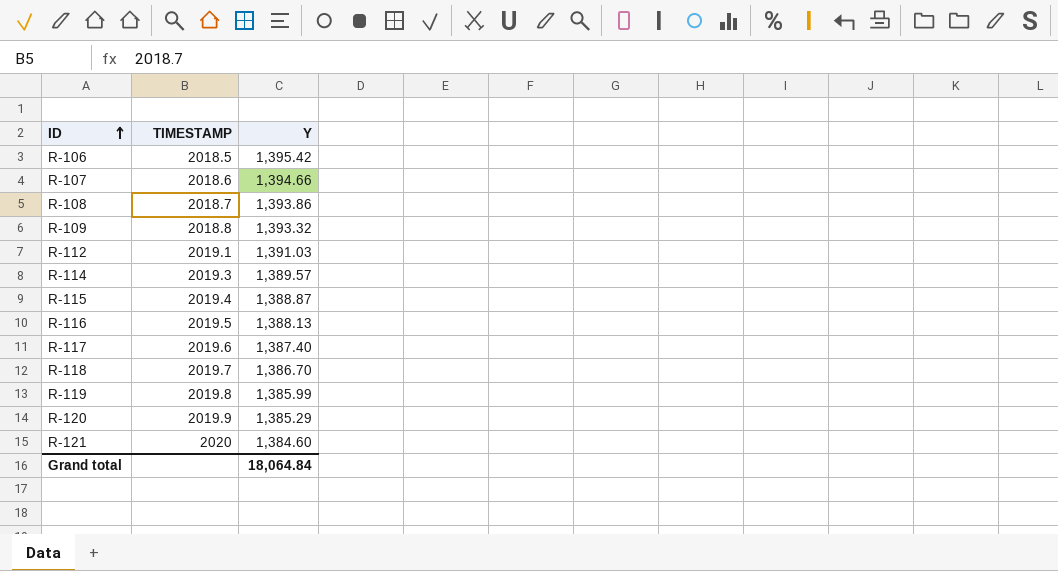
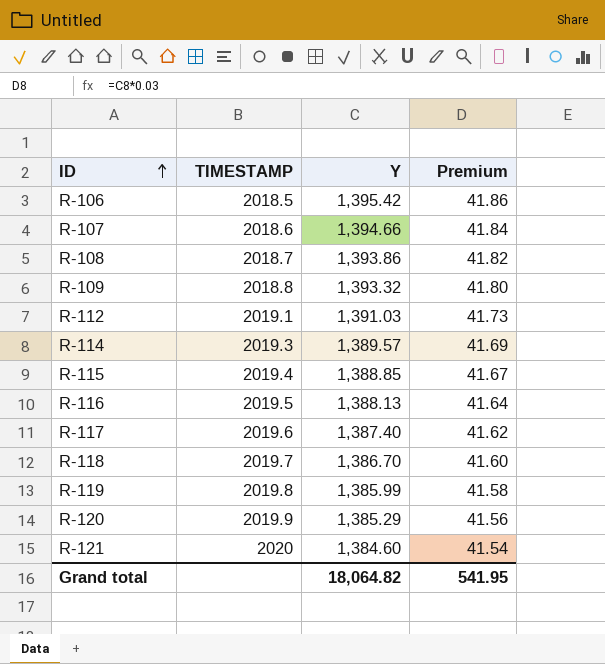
column Premium | formula: none -> [Y] * 0.03
R-115 | Y: 1,388.87 -> 1,388.85
Grand total | Y: 18,064.84 -> 18,064.82

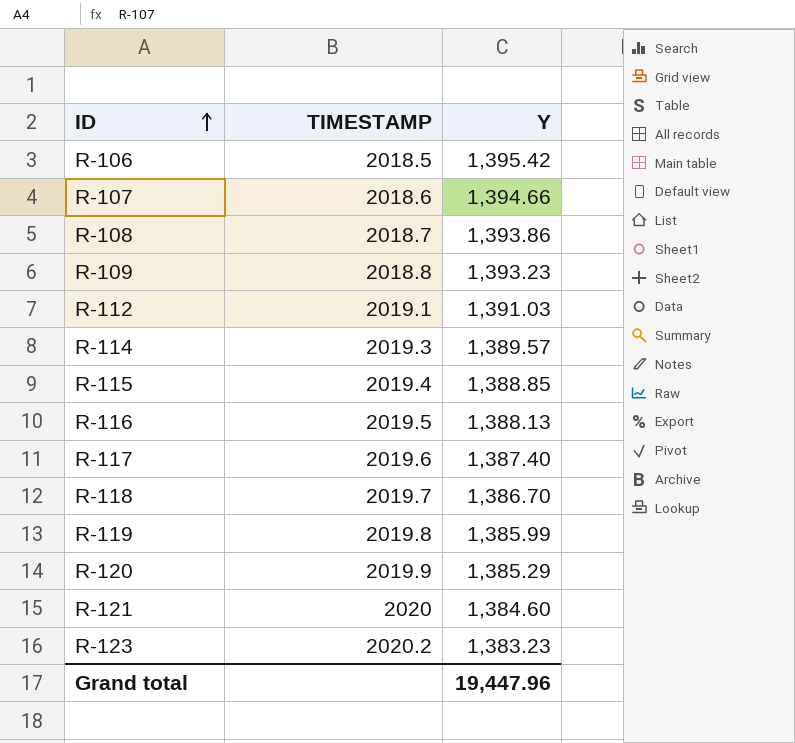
column Premium | formula: [Y] * 0.03 -> none
R-109 | Y: 1,393.32 -> 1,393.23
row R-123: none -> 2020.2 | 1,383.23
Grand total | Y: 18,064.82 -> 19,447.96

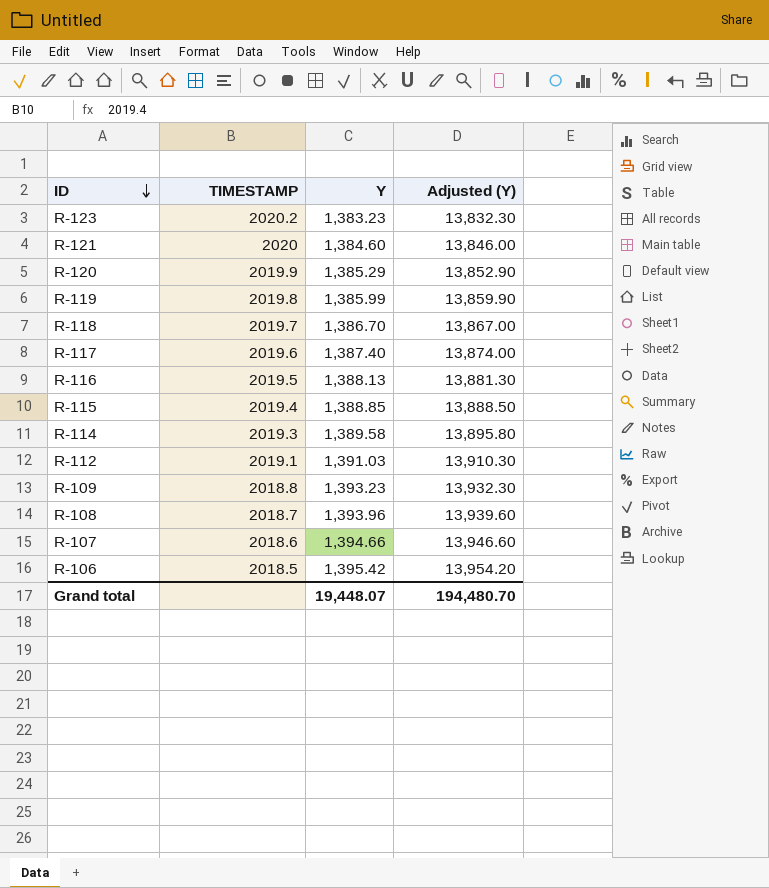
row order: ID ascending -> ID descending
column Adjusted (Y) | formula: none -> [Y] * 10
R-114 | Y: 1,389.57 -> 1,389.58
R-108 | Y: 1,393.86 -> 1,393.96
Grand total | Y: 19,447.96 -> 19,448.07

